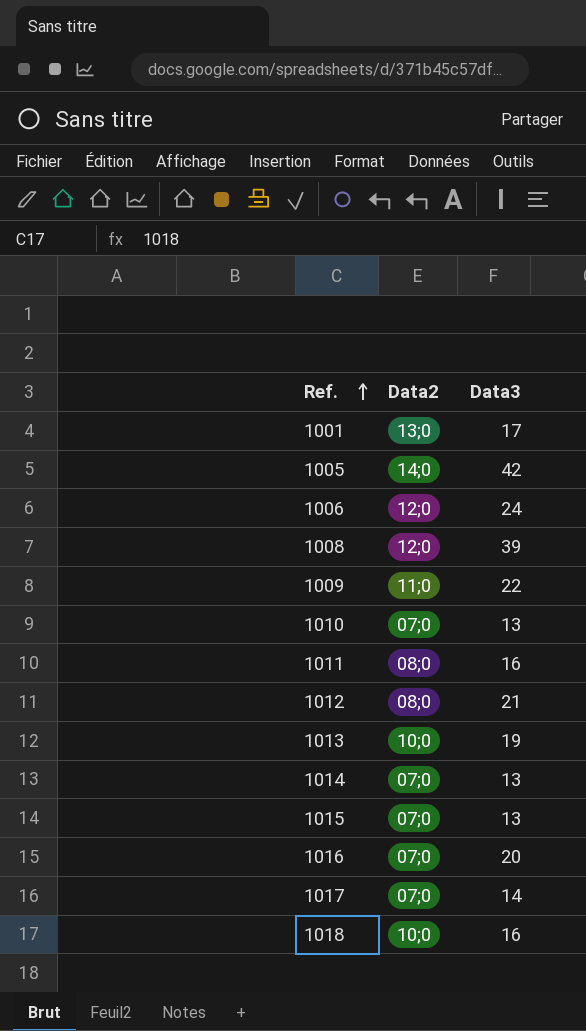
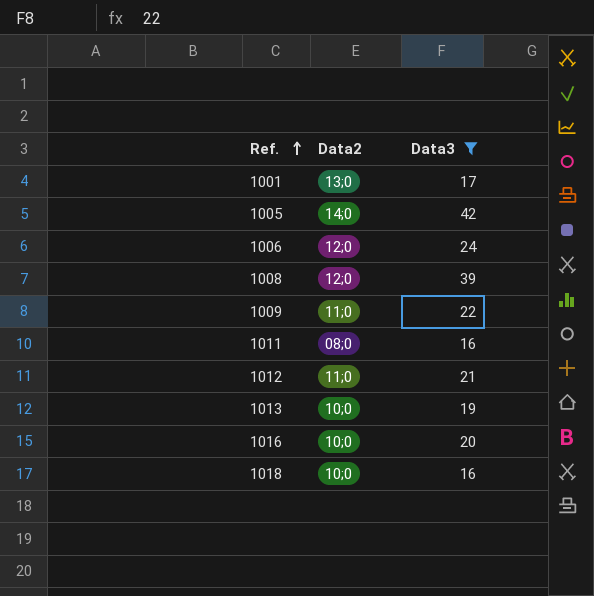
filter: none -> Data3 >= 16
1012 | Data2: 08;0 -> 11;0
1016 | Data2: 07;0 -> 10;0

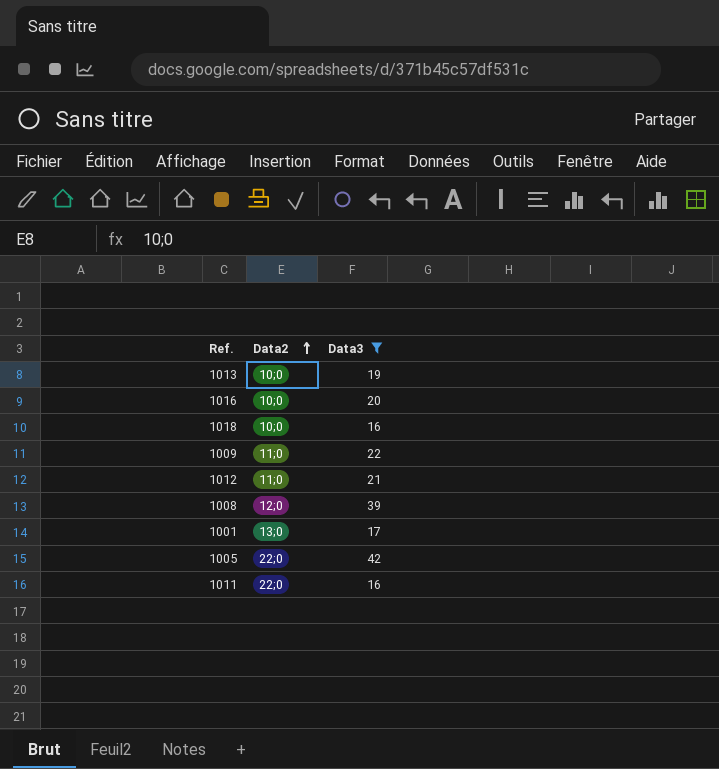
row order: Ref. ascending -> Data2 ascending
row 1006: 12;0 | 24 -> none
1005 | Data2: 14;0 -> 22;0
1011 | Data2: 08;0 -> 22;0

